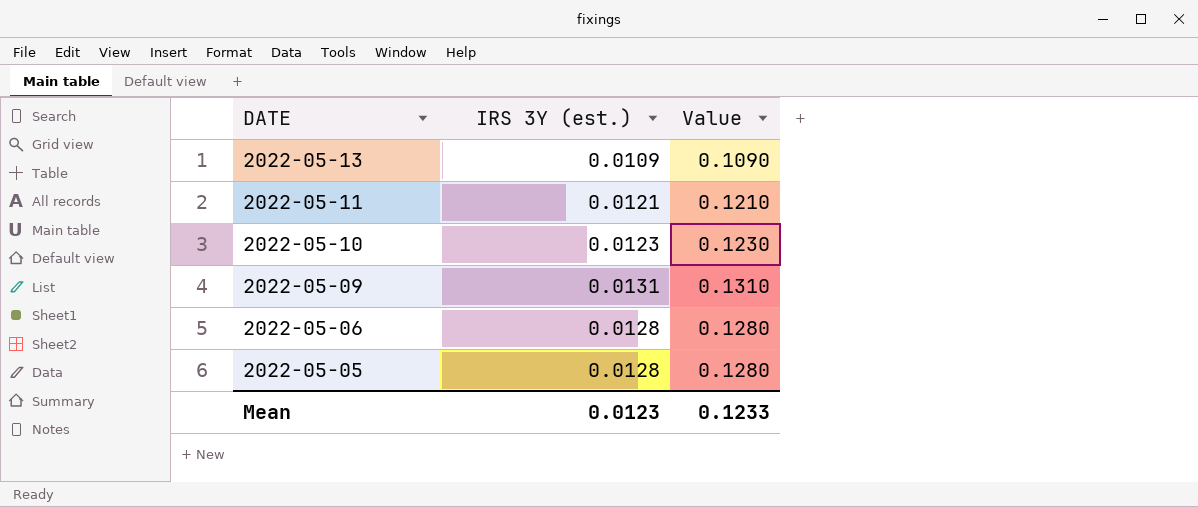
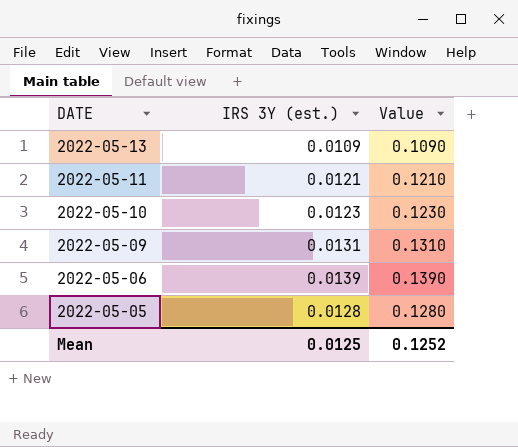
2022-05-06 | IRS 3Y (est.): 0.0128 -> 0.0139
2022-05-06 | Value: 0.1280 -> 0.1390
Mean | IRS 3Y (est.): 0.0123 -> 0.0125
Mean | Value: 0.1233 -> 0.1252

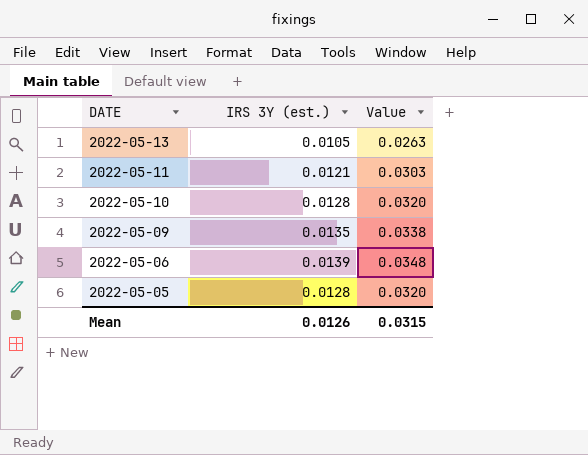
column Value | formula: [IRS 3Y (est.)] * 10 -> [IRS 3Y (est.)] * 2.5
2022-05-13 | IRS 3Y (est.): 0.0109 -> 0.0105
2022-05-10 | IRS 3Y (est.): 0.0123 -> 0.0128
2022-05-09 | IRS 3Y (est.): 0.0131 -> 0.0135
Mean | IRS 3Y (est.): 0.0125 -> 0.0126
Mean | Value: 0.1252 -> 0.0315

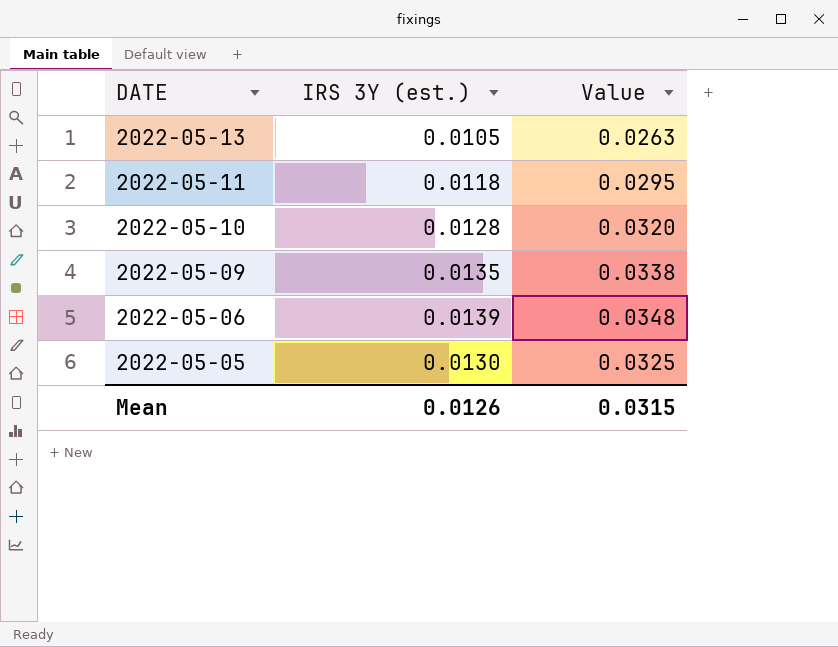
2022-05-11 | IRS 3Y (est.): 0.0121 -> 0.0118
2022-05-11 | Value: 0.0303 -> 0.0295
2022-05-05 | IRS 3Y (est.): 0.0128 -> 0.0130
2022-05-05 | Value: 0.0320 -> 0.0325

